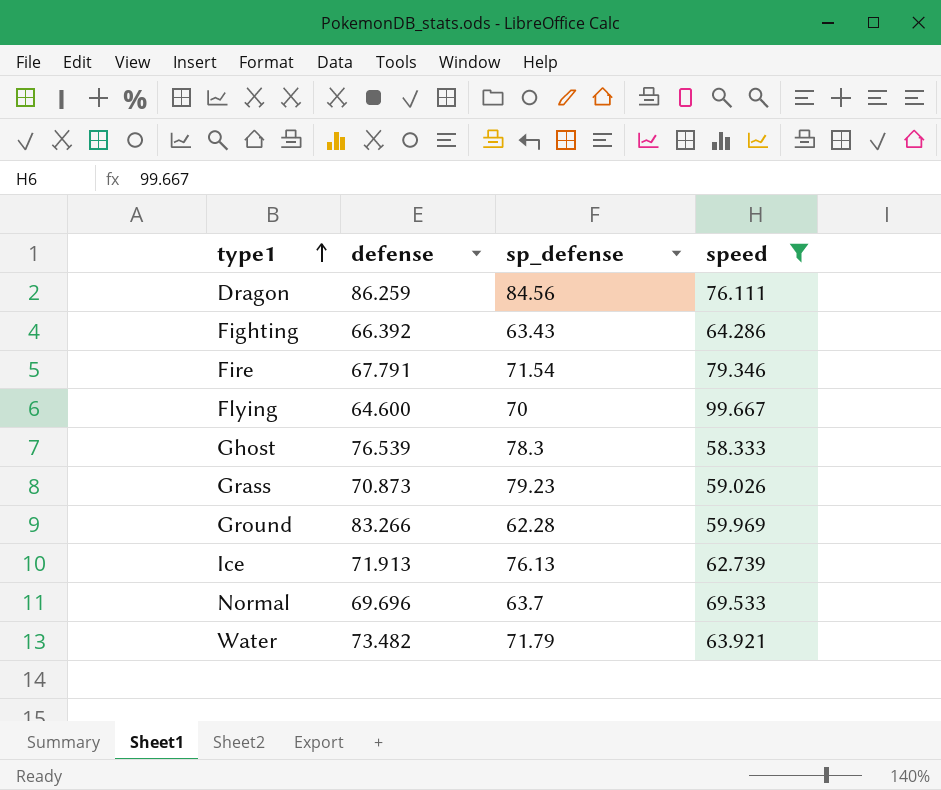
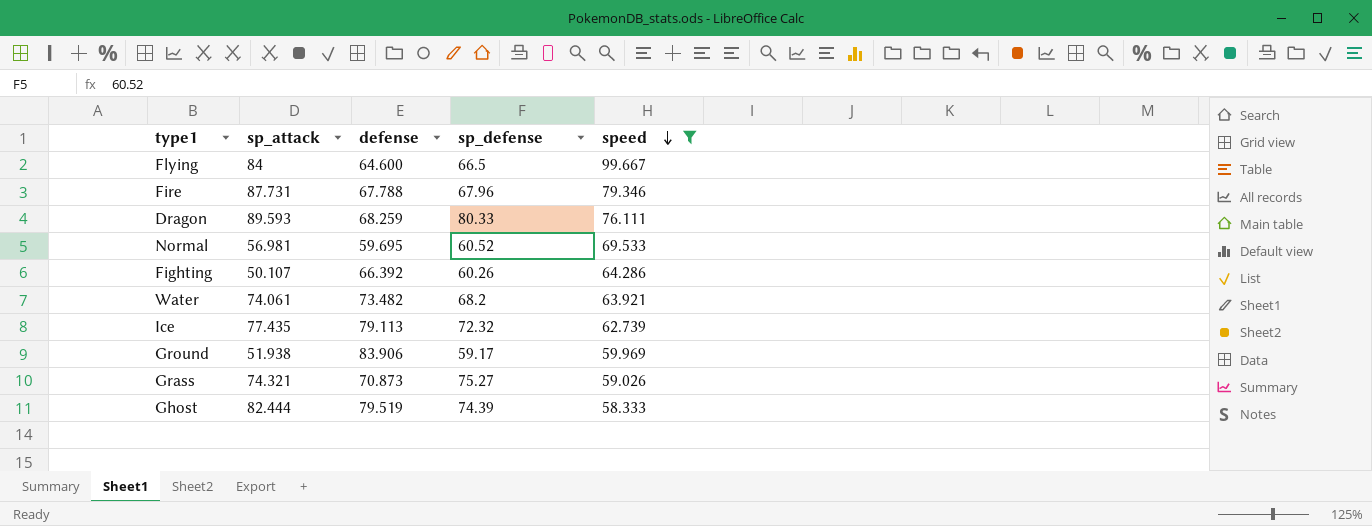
row order: type1 ascending -> speed descending
column sp_attack | position: none -> 2
Flying | sp_defense: 70 -> 66.5
Fire | defense: 67.791 -> 67.788
Fire | sp_defense: 71.54 -> 67.96
Dragon | defense: 86.259 -> 68.259
Dragon | sp_defense: 84.56 -> 80.33
Normal | defense: 69.696 -> 59.695
Normal | sp_defense: 63.7 -> 60.52
Fighting | sp_defense: 63.43 -> 60.26
Water | sp_defense: 71.79 -> 68.2
Ice | defense: 71.913 -> 79.113
Ice | sp_defense: 76.13 -> 72.32
Ground | defense: 83.266 -> 83.906
Ground | sp_defense: 62.28 -> 59.17
Grass | sp_defense: 79.23 -> 75.27
Ghost | defense: 76.539 -> 79.519
Ghost | sp_defense: 78.3 -> 74.39

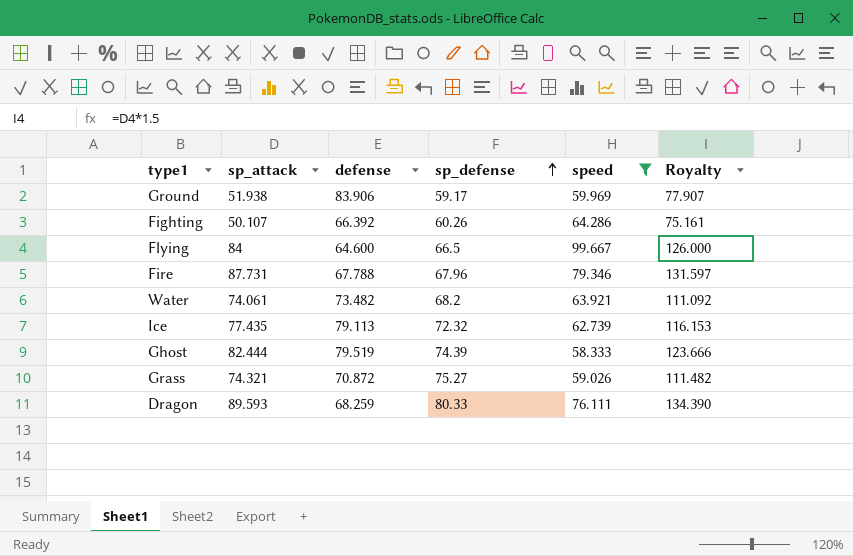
row order: speed descending -> sp_defense ascending
column Royalty | formula: none -> [sp_attack] * 1.5
row Normal: 56.981 | 59.695 | 60.52 | 69.533 -> none
Grass | defense: 70.873 -> 70.872

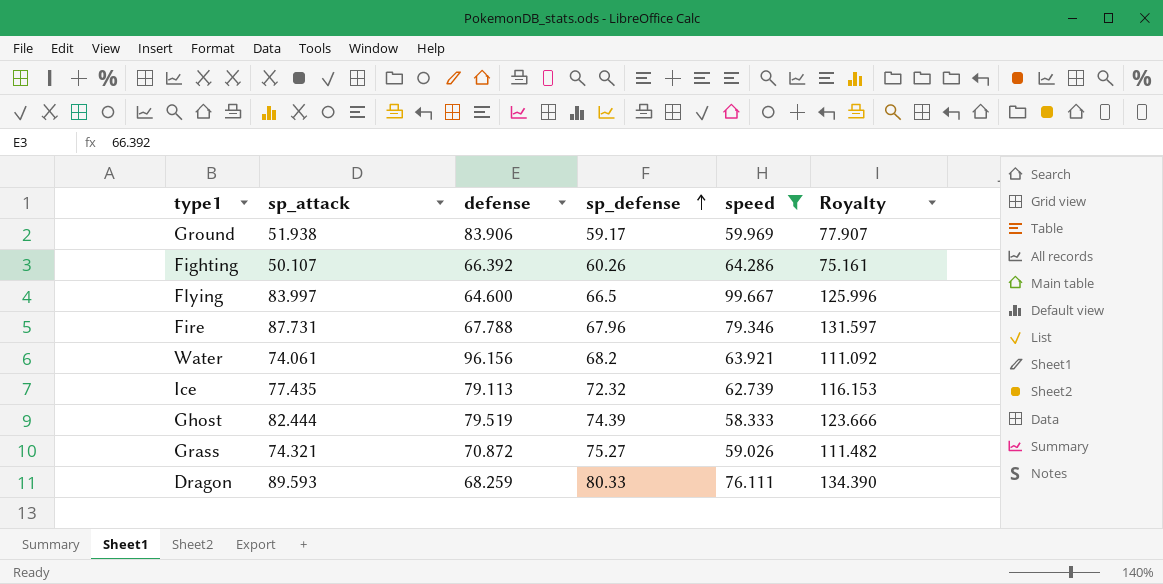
Flying | sp_attack: 84 -> 83.997
Flying | Royalty: 126.000 -> 125.996
Water | defense: 73.482 -> 96.156

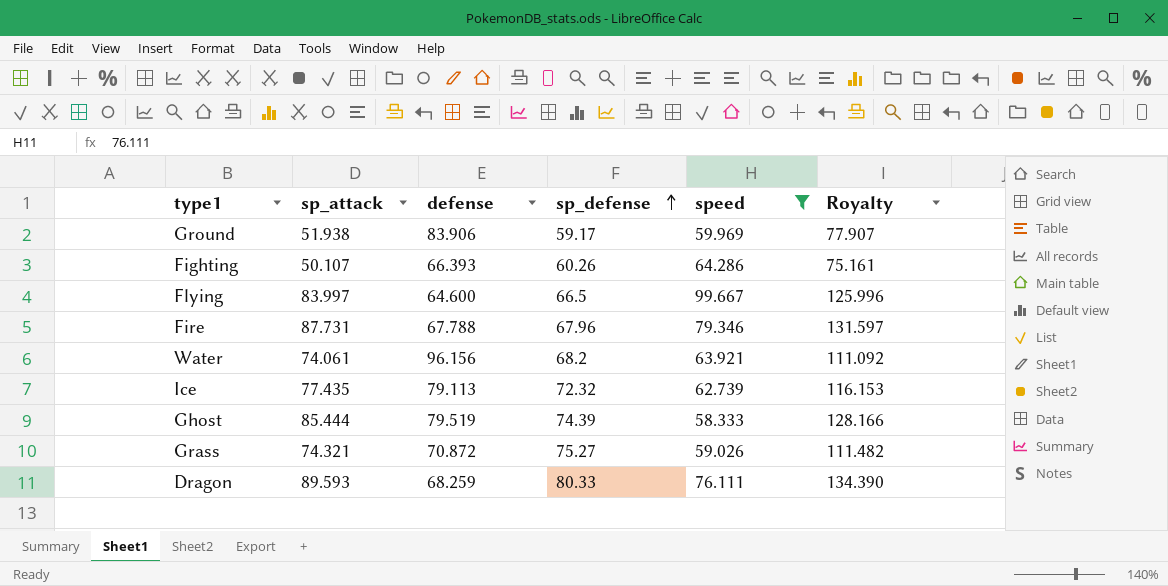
Fighting | defense: 66.392 -> 66.393
Ghost | sp_attack: 82.444 -> 85.444
Ghost | Royalty: 123.666 -> 128.166

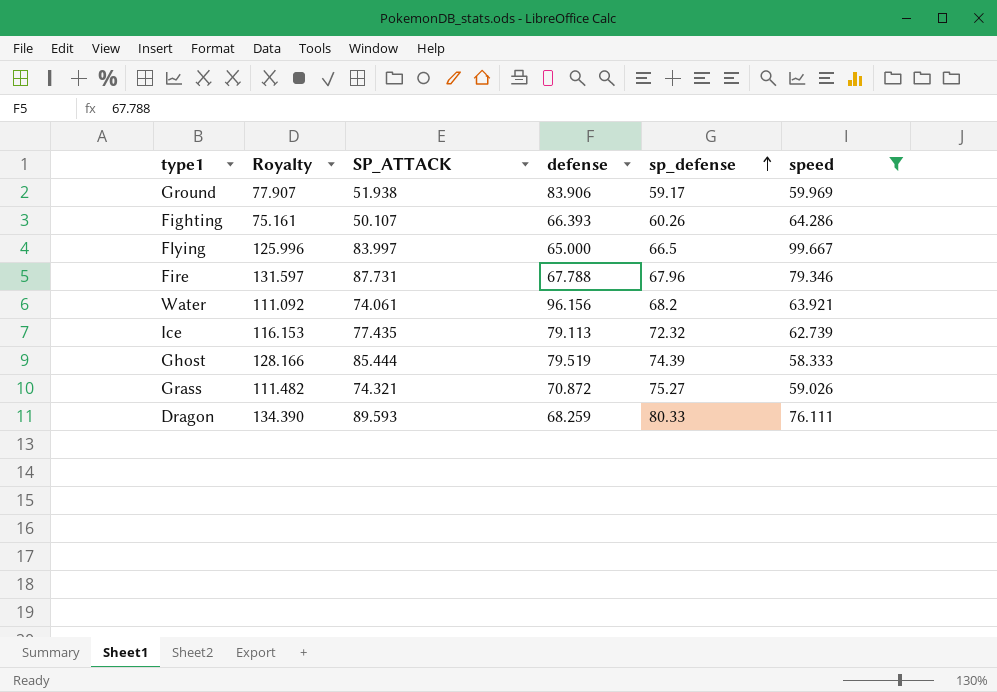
column Royalty | position: 6 -> 2
column name: sp_attack -> SP_ATTACK
Flying | defense: 64.600 -> 65.000

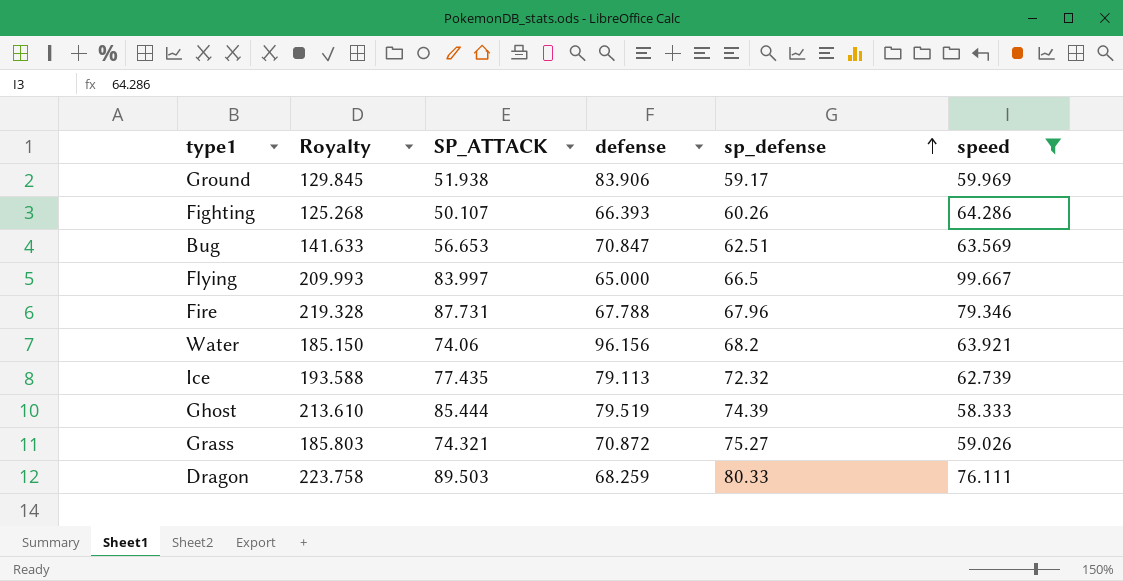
column Royalty | formula: [SP_ATTACK] * 1.5 -> [SP_ATTACK] * 2.5
row Bug: none -> 141.633 | 56.653 | 70.847 | 62.51 | 63.569
Water | SP_ATTACK: 74.061 -> 74.06
Dragon | SP_ATTACK: 89.593 -> 89.503

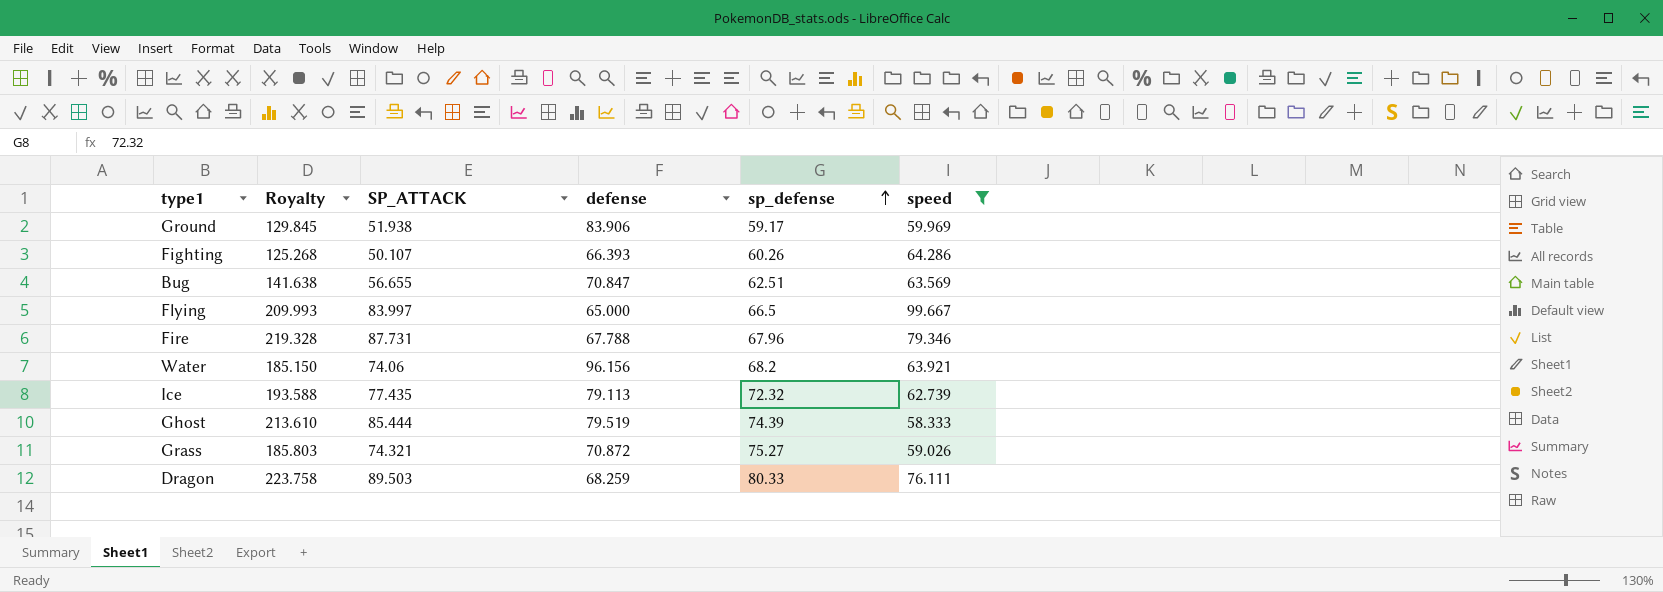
Bug | Royalty: 141.633 -> 141.638
Bug | SP_ATTACK: 56.653 -> 56.655

